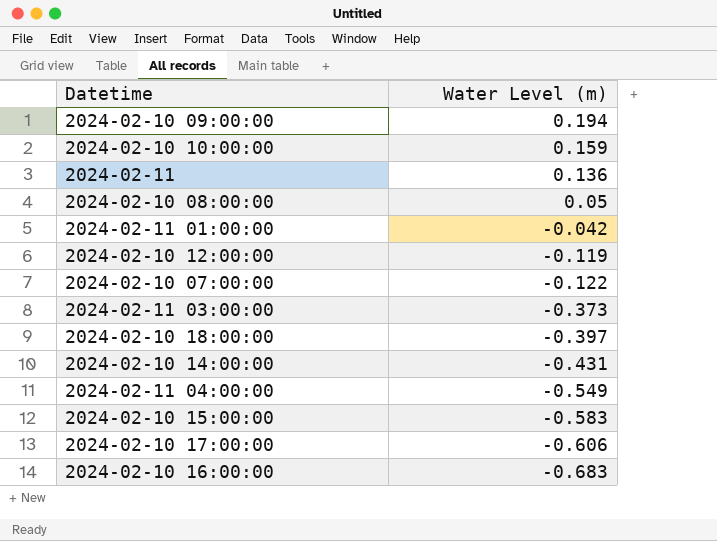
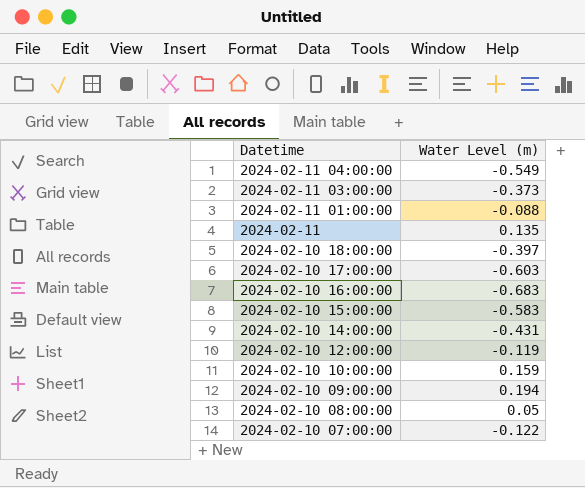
row order: Water Level (m) descending -> Datetime descending
2024-02-11 01:00:00 | Water Level (m): -0.042 -> -0.088
2024-02-11 | Water Level (m): 0.136 -> 0.135
2024-02-10 17:00:00 | Water Level (m): -0.606 -> -0.603

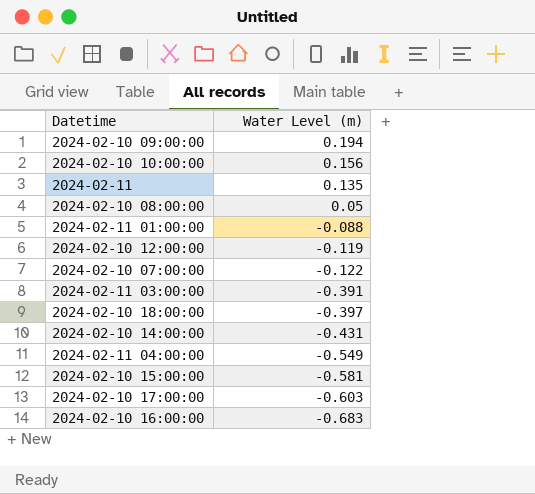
row order: Datetime descending -> Water Level (m) descending
2024-02-10 10:00:00 | Water Level (m): 0.159 -> 0.156
2024-02-11 03:00:00 | Water Level (m): -0.373 -> -0.391
2024-02-10 15:00:00 | Water Level (m): -0.583 -> -0.581

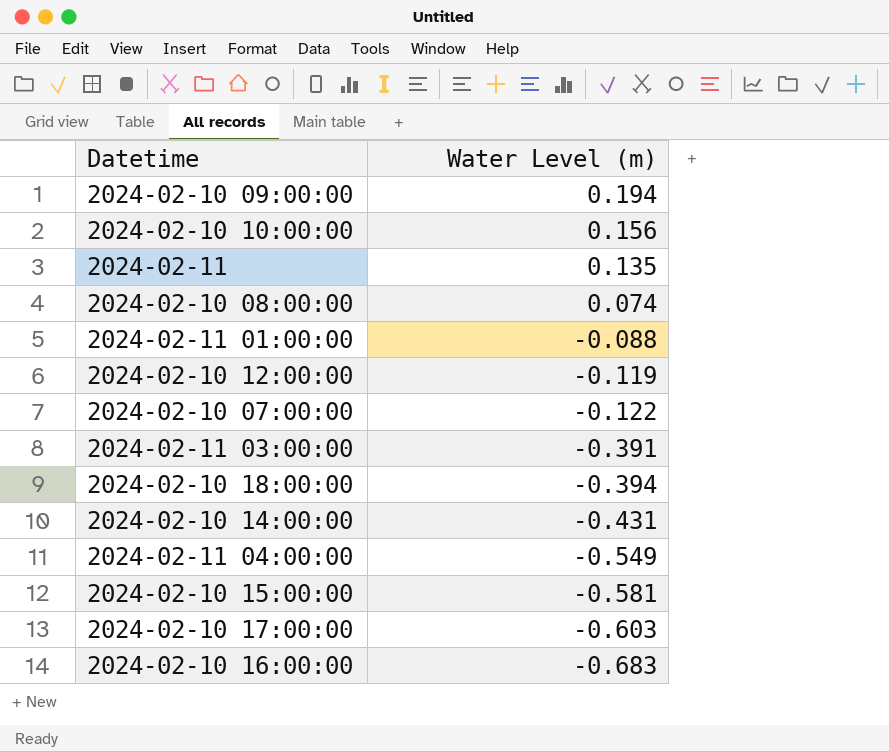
2024-02-10 08:00:00 | Water Level (m): 0.05 -> 0.074
2024-02-10 18:00:00 | Water Level (m): -0.397 -> -0.394

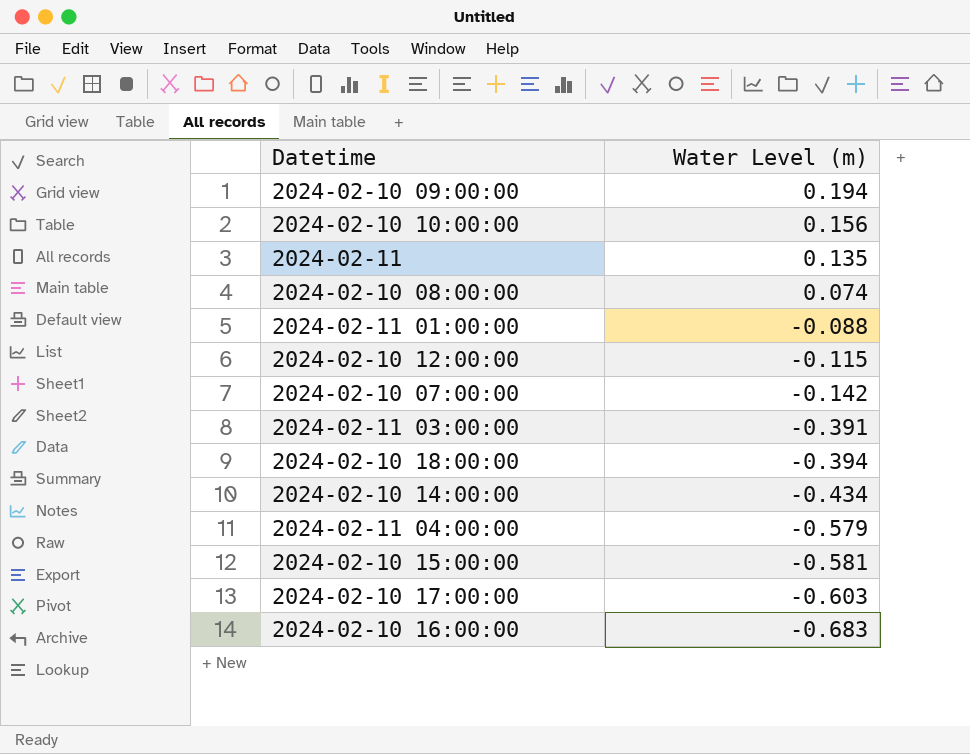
2024-02-10 12:00:00 | Water Level (m): -0.119 -> -0.115
2024-02-10 07:00:00 | Water Level (m): -0.122 -> -0.142
2024-02-10 14:00:00 | Water Level (m): -0.431 -> -0.434
2024-02-11 04:00:00 | Water Level (m): -0.549 -> -0.579

